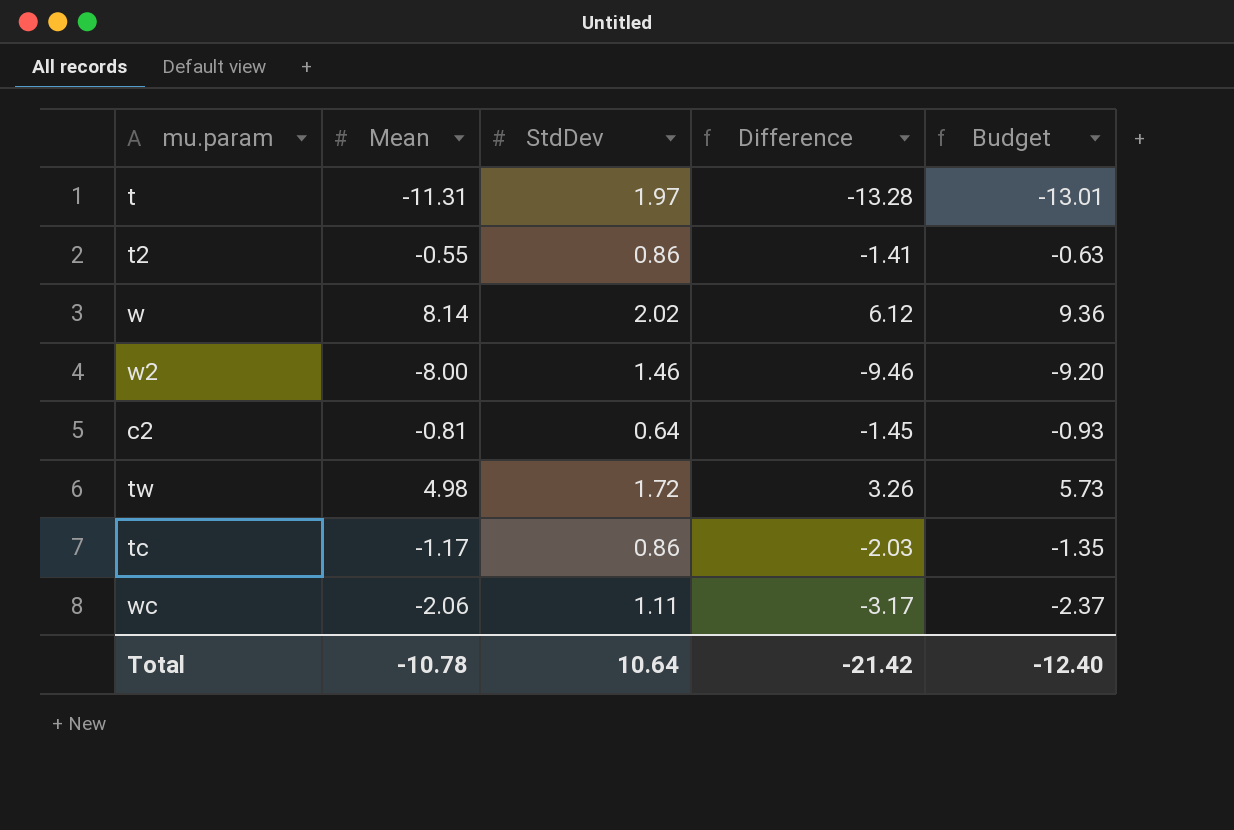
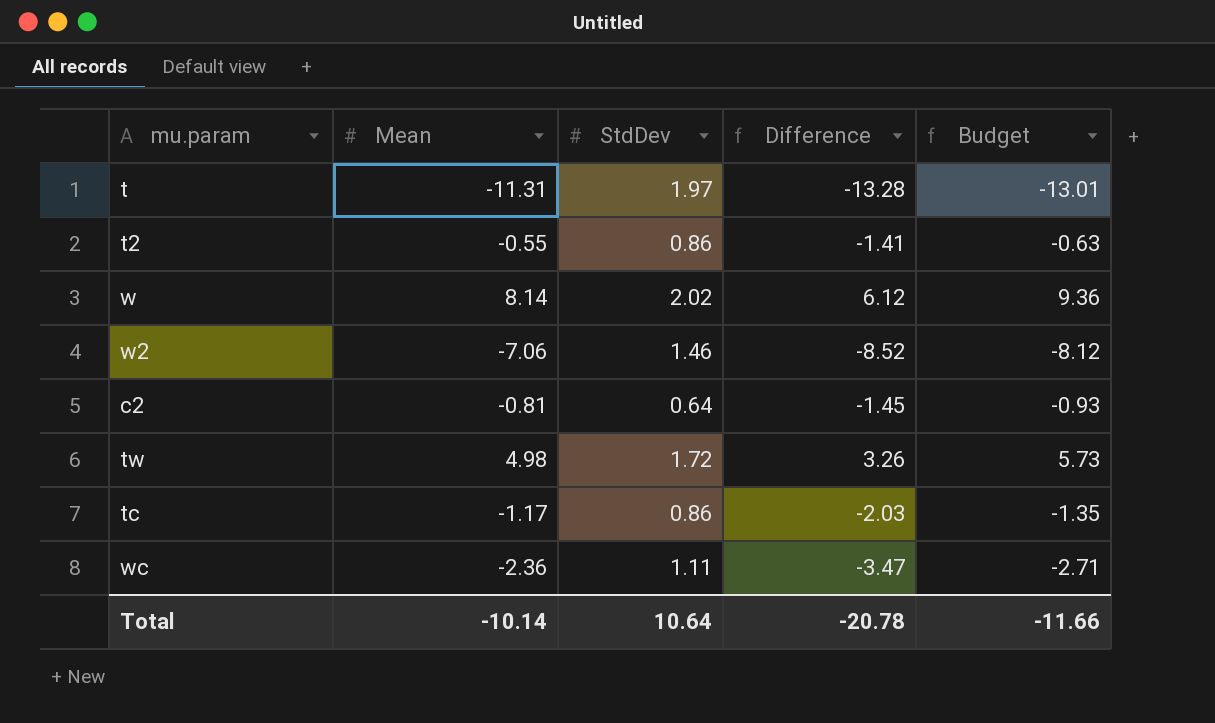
w2 | Mean: -8.00 -> -7.06
w2 | Difference: -9.46 -> -8.52
w2 | Budget: -9.20 -> -8.12
wc | Mean: -2.06 -> -2.36
wc | Difference: -3.17 -> -3.47
wc | Budget: -2.37 -> -2.71
Total | Mean: -10.78 -> -10.14
Total | Difference: -21.42 -> -20.78
Total | Budget: -12.40 -> -11.66

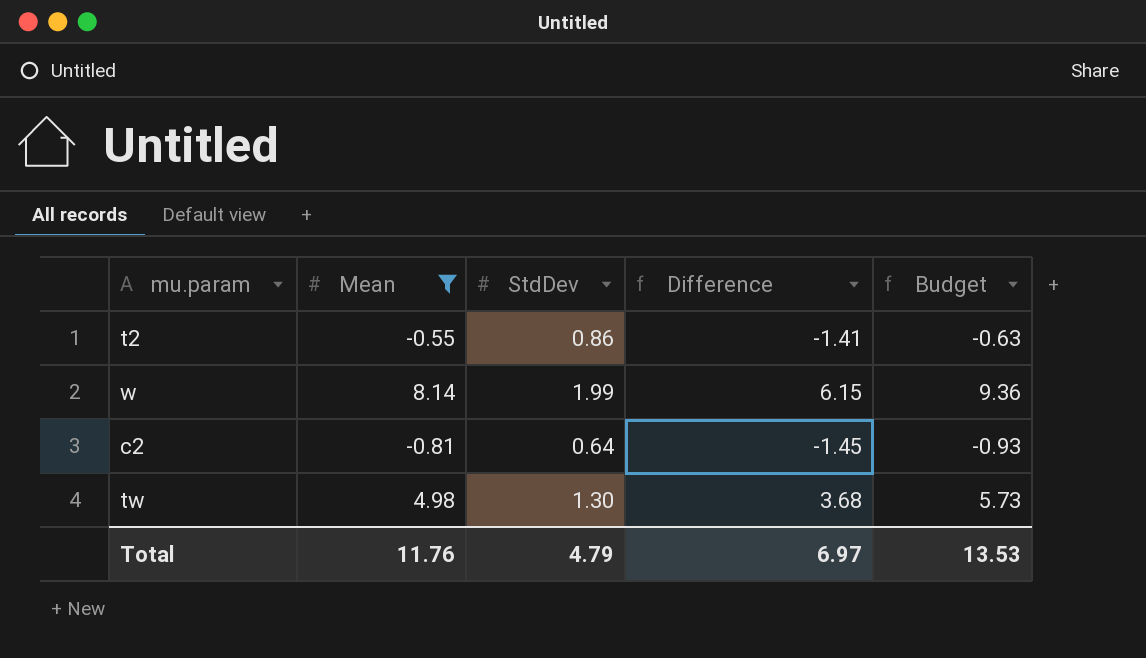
filter: none -> Mean >= -0.81
w | StdDev: 2.02 -> 1.99
w | Difference: 6.12 -> 6.15
tw | StdDev: 1.72 -> 1.30
tw | Difference: 3.26 -> 3.68
Total | Mean: -10.14 -> 11.76
Total | StdDev: 10.64 -> 4.79
Total | Difference: -20.78 -> 6.97
Total | Budget: -11.66 -> 13.53

